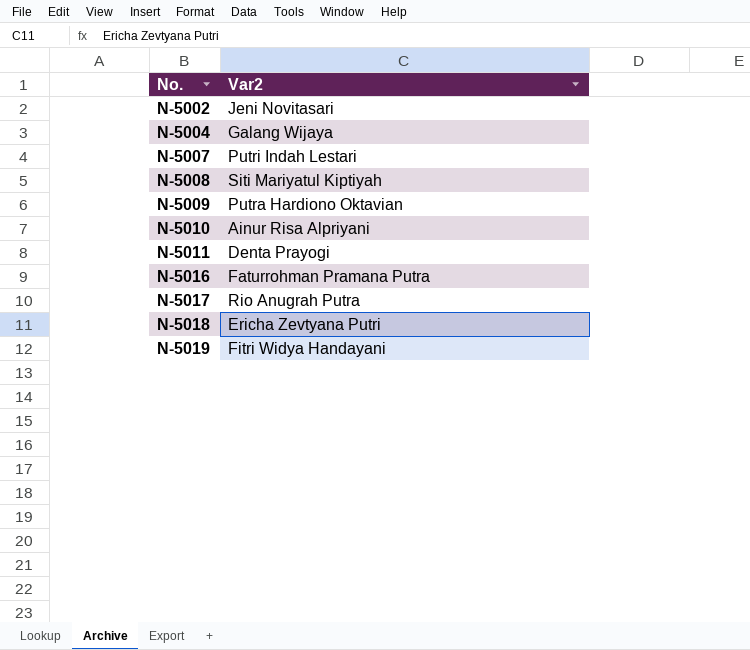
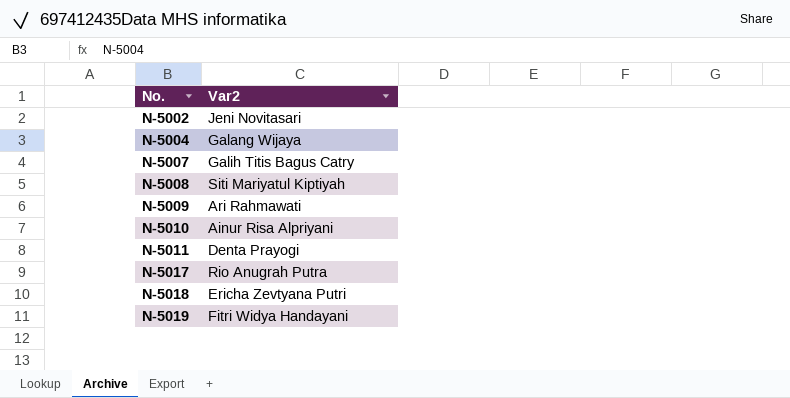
row N-5016: Faturrohman Pramana Putra -> none
N-5007 | Var2: Putri Indah Lestari -> Galih Titis Bagus Catry
N-5009 | Var2: Putra Hardiono Oktavian -> Ari Rahmawati

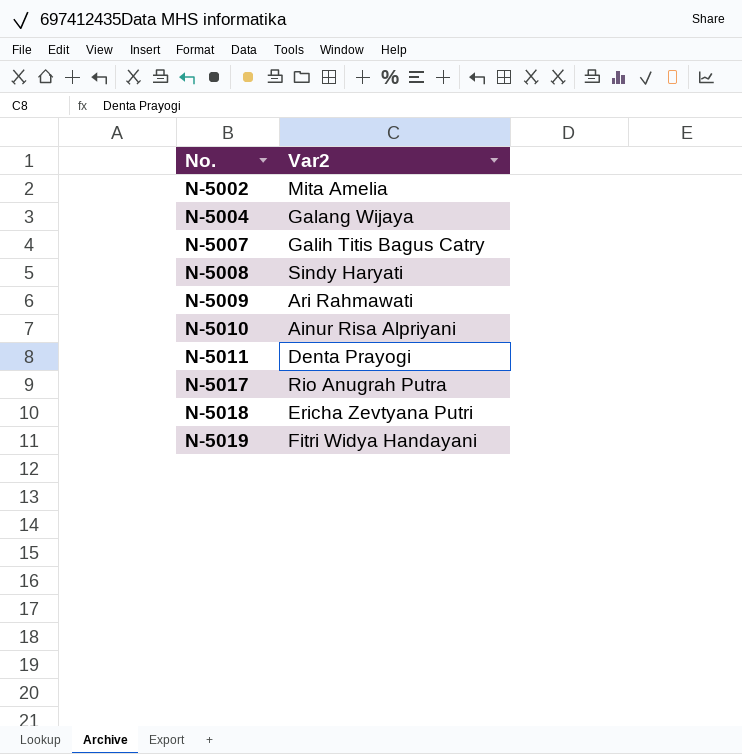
N-5002 | Var2: Jeni Novitasari -> Mita Amelia
N-5008 | Var2: Siti Mariyatul Kiptiyah -> Sindy Haryati

